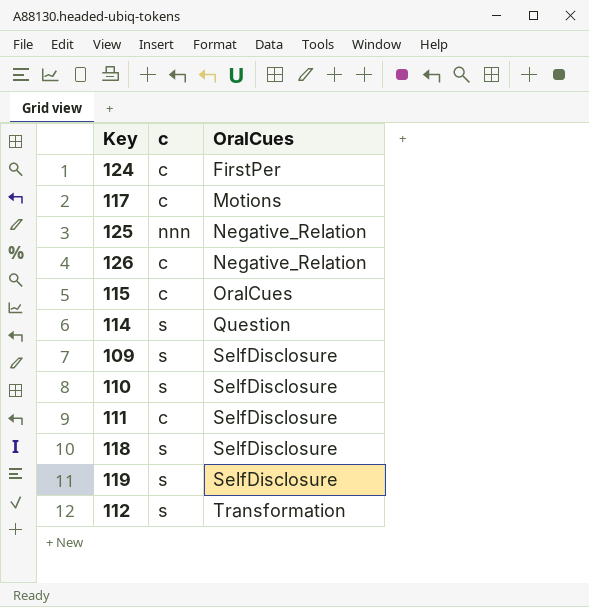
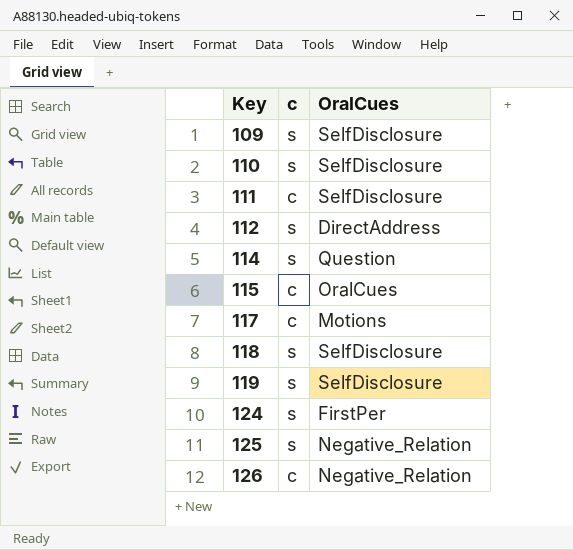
row order: OralCues ascending -> Key ascending
112 | OralCues: Transformation -> DirectAddress
124 | c: c -> s
125 | c: nnn -> s

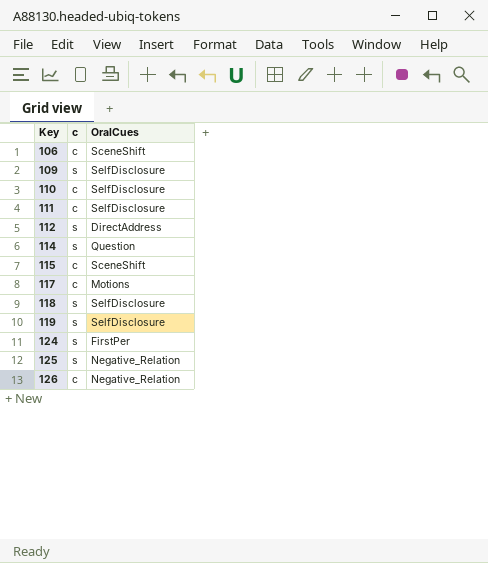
row 106: none -> c | SceneShift
110 | c: s -> c
115 | OralCues: OralCues -> SceneShift

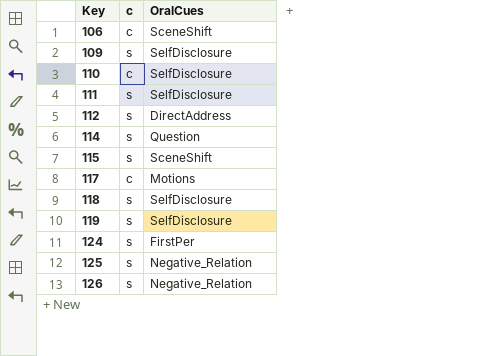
111 | c: c -> s
115 | c: c -> s
126 | c: c -> s

